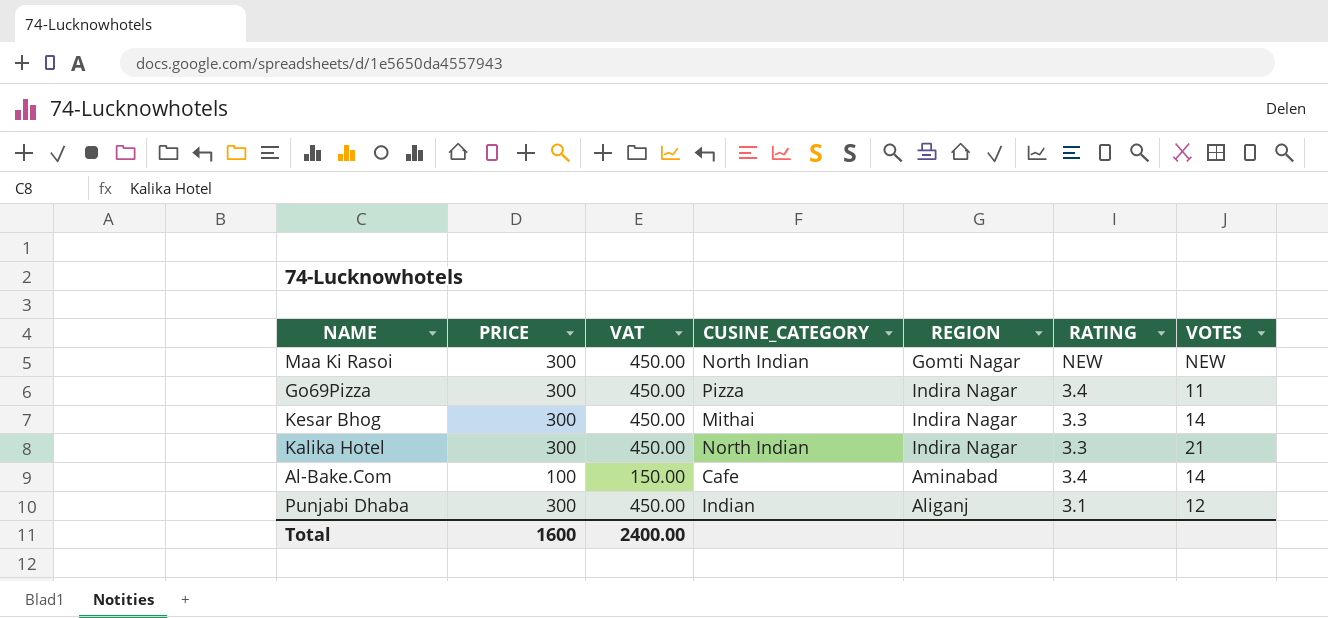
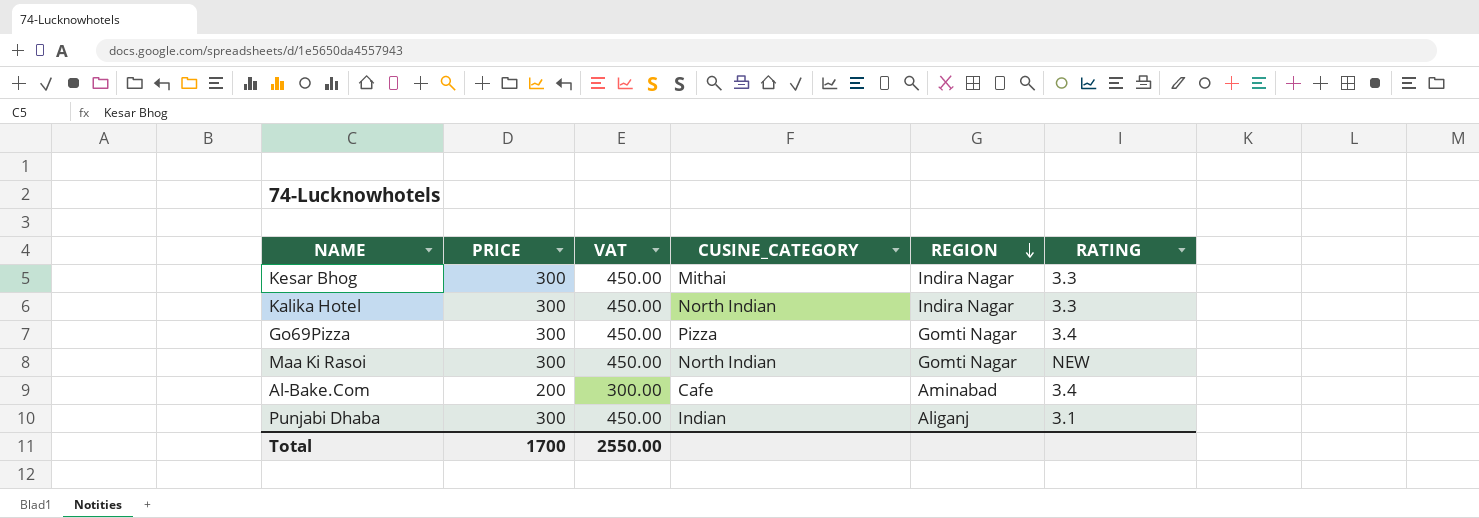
row order: none -> REGION descending
column VOTES | position: 7 -> none
Go69Pizza | REGION: Indira Nagar -> Gomti Nagar
Al-Bake.Com | PRICE: 100 -> 200
Al-Bake.Com | VAT: 150.00 -> 300.00
Total | PRICE: 1600 -> 1700
Total | VAT: 2400.00 -> 2550.00

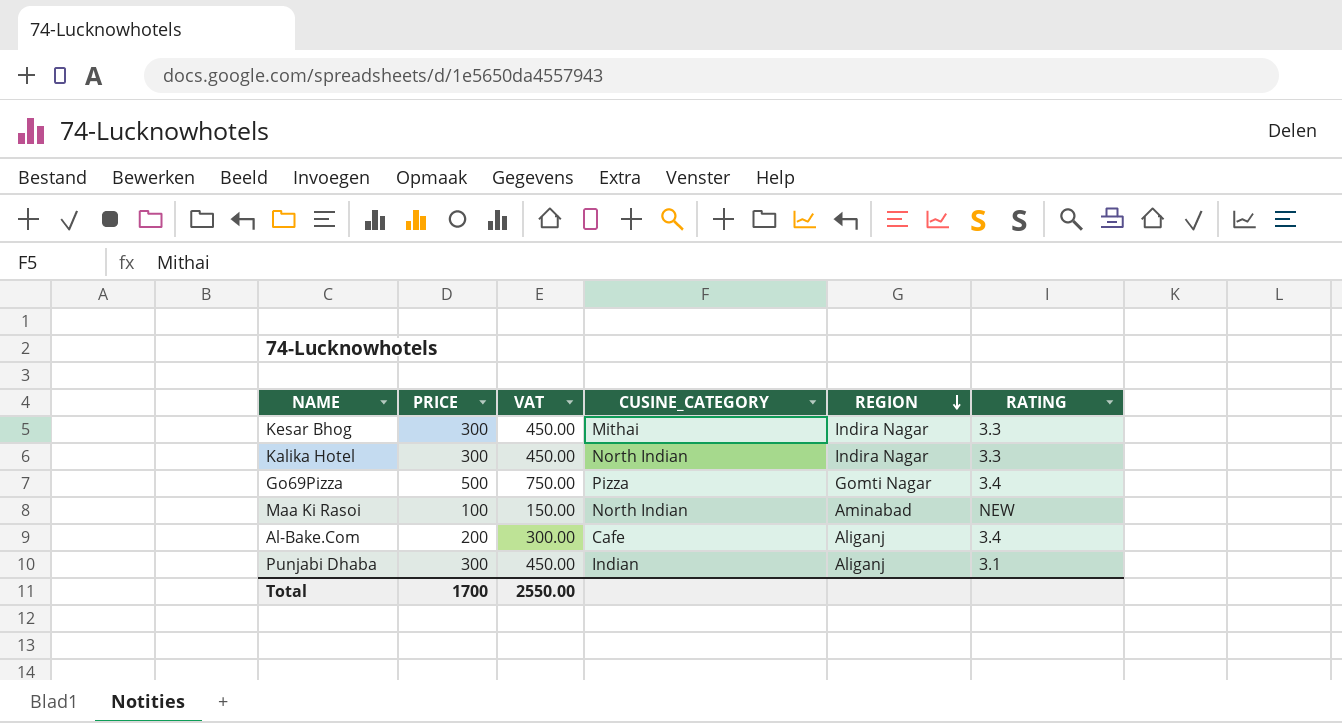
Go69Pizza | PRICE: 300 -> 500
Go69Pizza | VAT: 450.00 -> 750.00
Maa Ki Rasoi | PRICE: 300 -> 100
Maa Ki Rasoi | VAT: 450.00 -> 150.00
Maa Ki Rasoi | REGION: Gomti Nagar -> Aminabad
Al-Bake.Com | REGION: Aminabad -> Aliganj

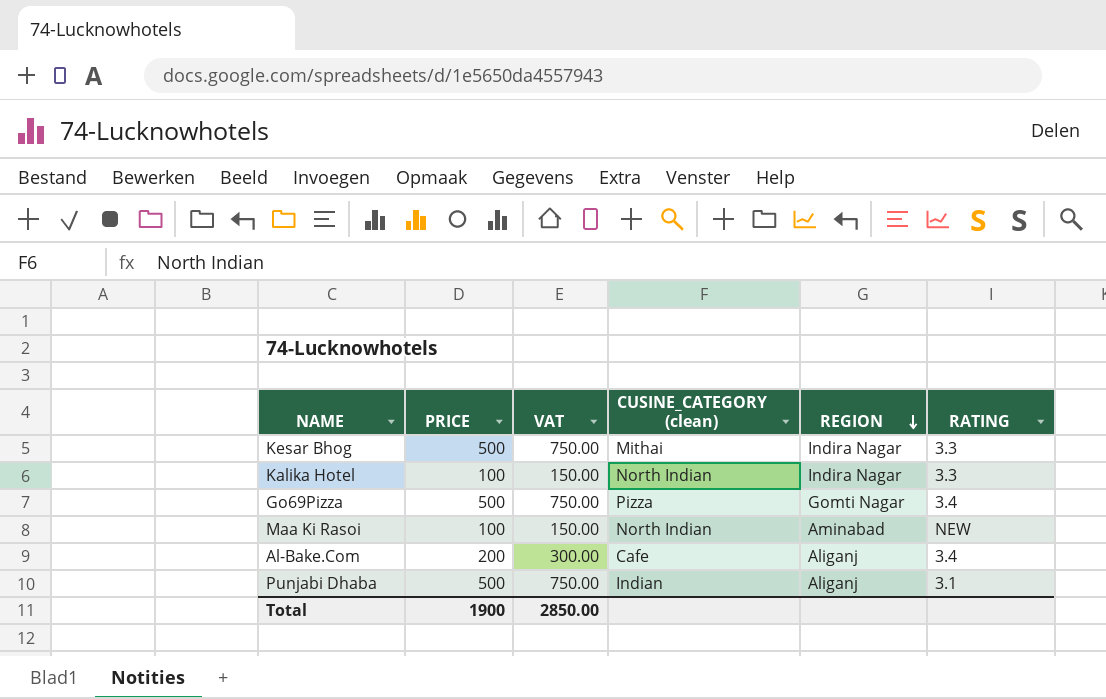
column name: CUSINE_CATEGORY -> CUSINE_CATEGORY (clean)
Kesar Bhog | PRICE: 300 -> 500
Kesar Bhog | VAT: 450.00 -> 750.00
Kalika Hotel | PRICE: 300 -> 100
Kalika Hotel | VAT: 450.00 -> 150.00
Punjabi Dhaba | PRICE: 300 -> 500
Punjabi Dhaba | VAT: 450.00 -> 750.00
Total | PRICE: 1700 -> 1900
Total | VAT: 2550.00 -> 2850.00

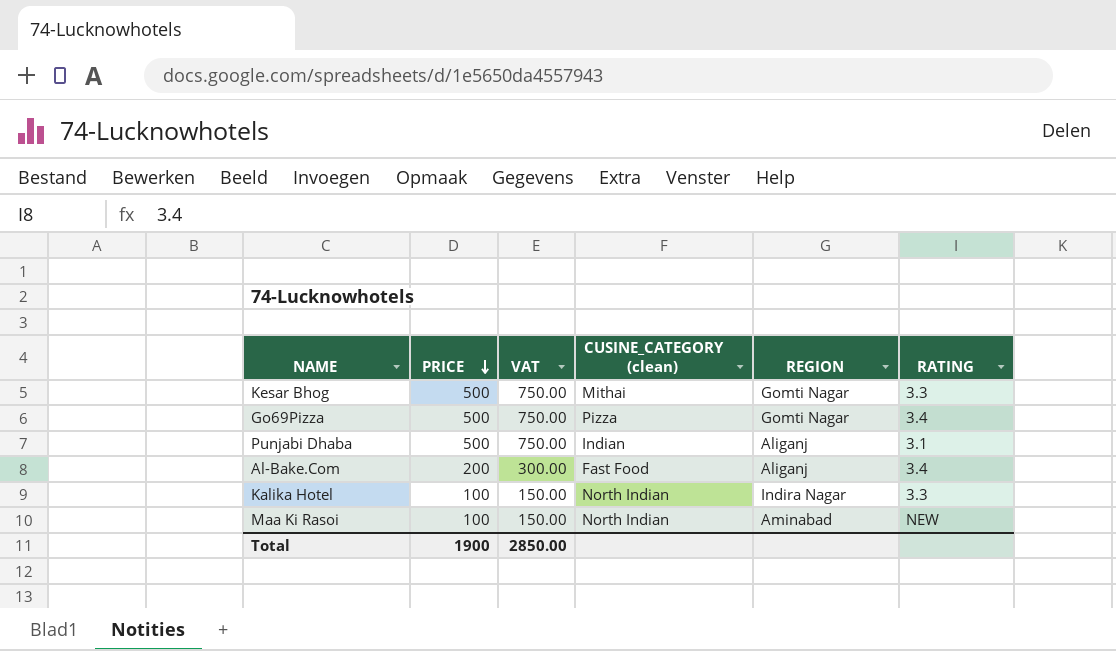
row order: REGION descending -> PRICE descending
Kesar Bhog | REGION: Indira Nagar -> Gomti Nagar
Al-Bake.Com | CUSINE_CATEGORY (clean): Cafe -> Fast Food

